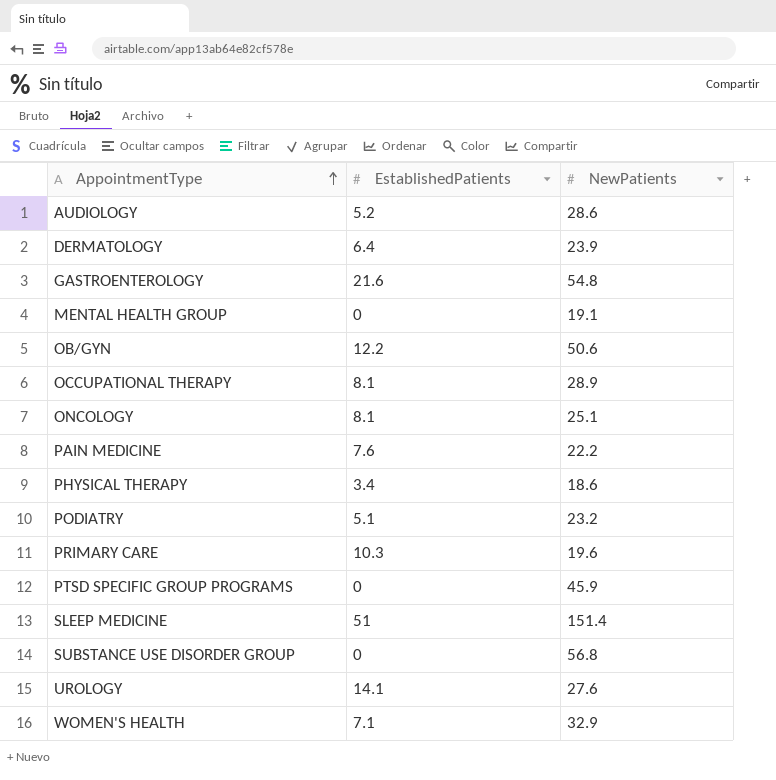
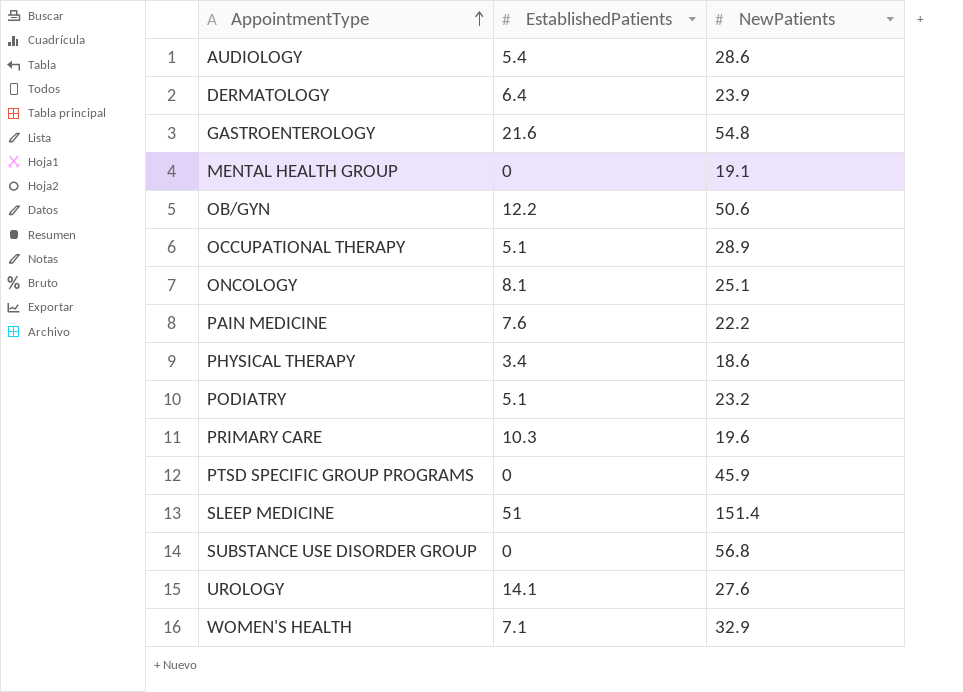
AUDIOLOGY | EstablishedPatients: 5.2 -> 5.4
OCCUPATIONAL THERAPY | EstablishedPatients: 8.1 -> 5.1

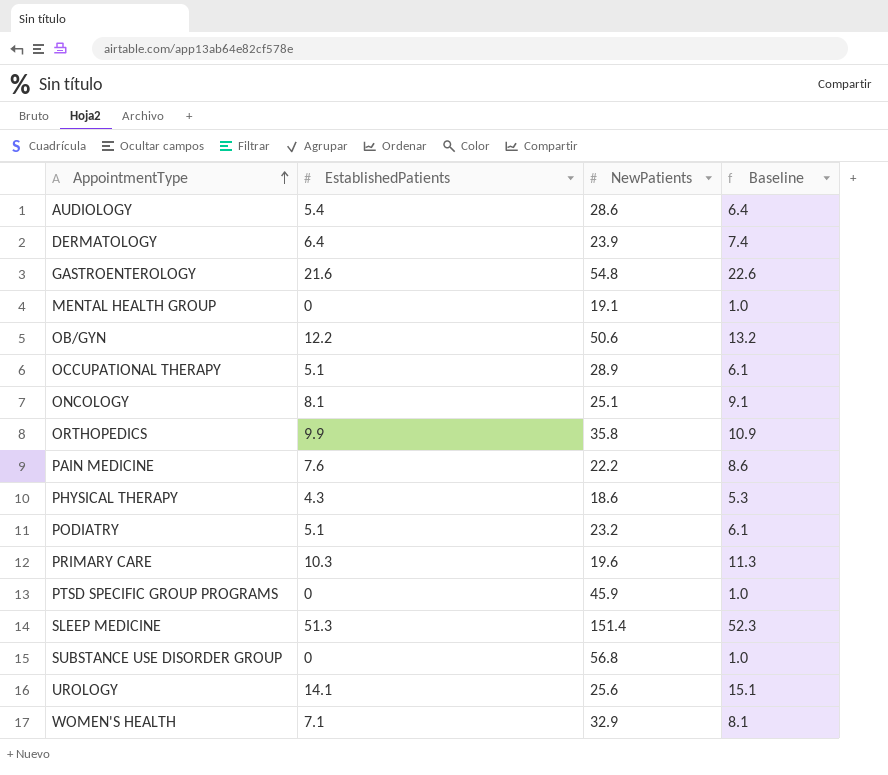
column Baseline | formula: none -> [EstablishedPatients] + 1
row ORTHOPEDICS: none -> 9.9 | 35.8 | 10.9
PHYSICAL THERAPY | EstablishedPatients: 3.4 -> 4.3
SLEEP MEDICINE | EstablishedPatients: 51 -> 51.3
UROLOGY | NewPatients: 27.6 -> 25.6

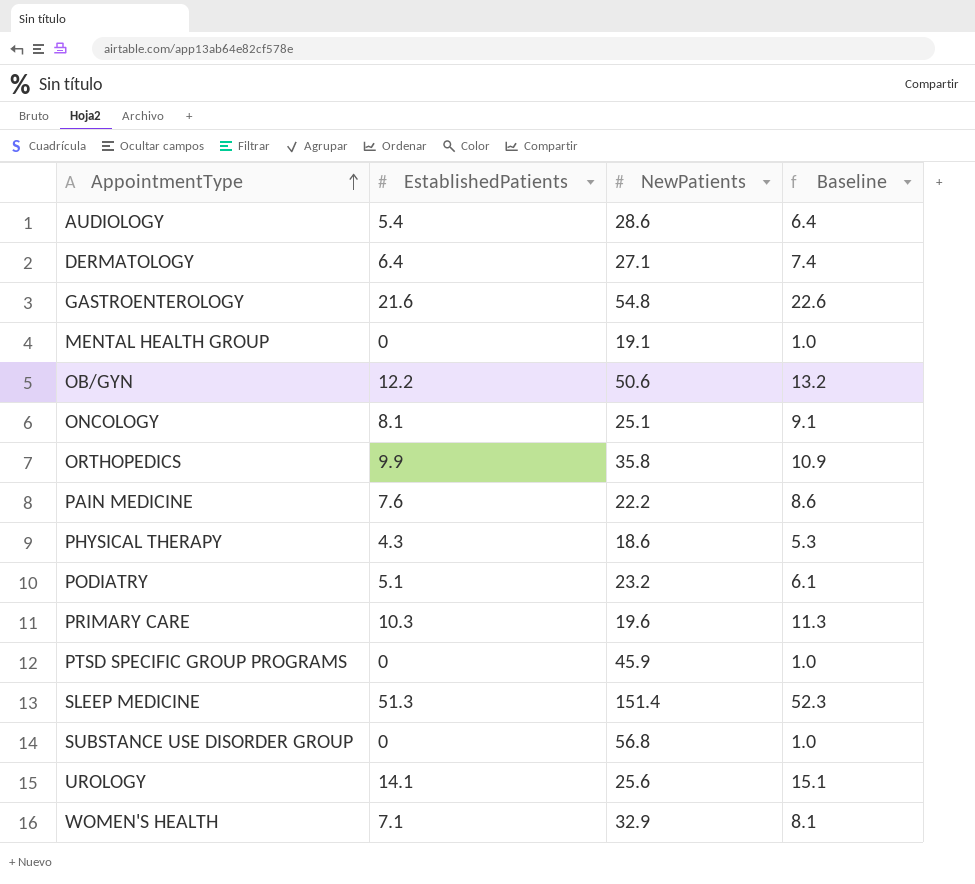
row OCCUPATIONAL THERAPY: 5.1 | 28.9 | 6.1 -> none
DERMATOLOGY | NewPatients: 23.9 -> 27.1

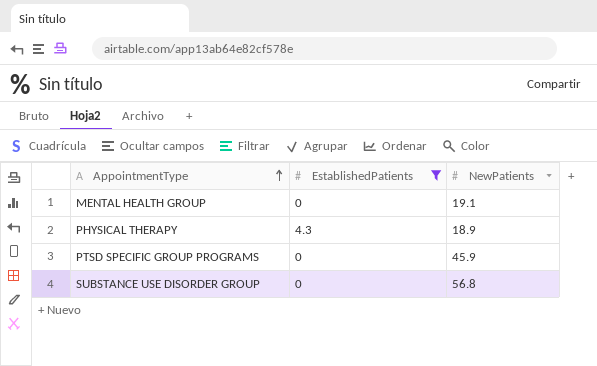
filter: none -> EstablishedPatients <= 4.3
column Baseline | formula: [EstablishedPatients] + 1 -> none
PHYSICAL THERAPY | NewPatients: 18.6 -> 18.9

